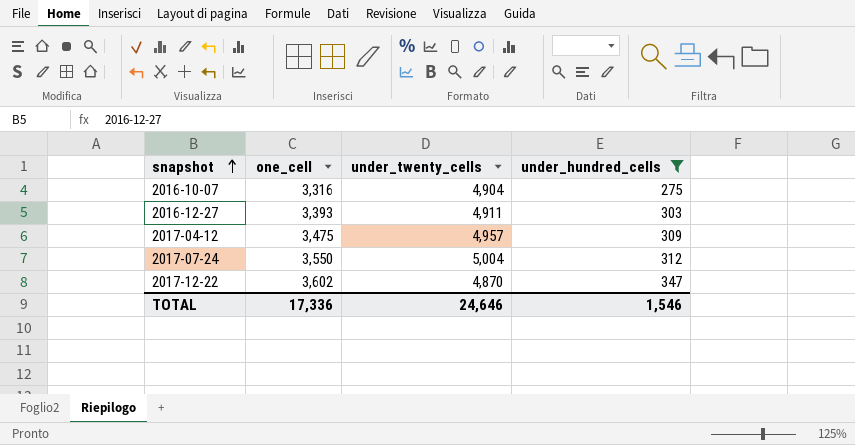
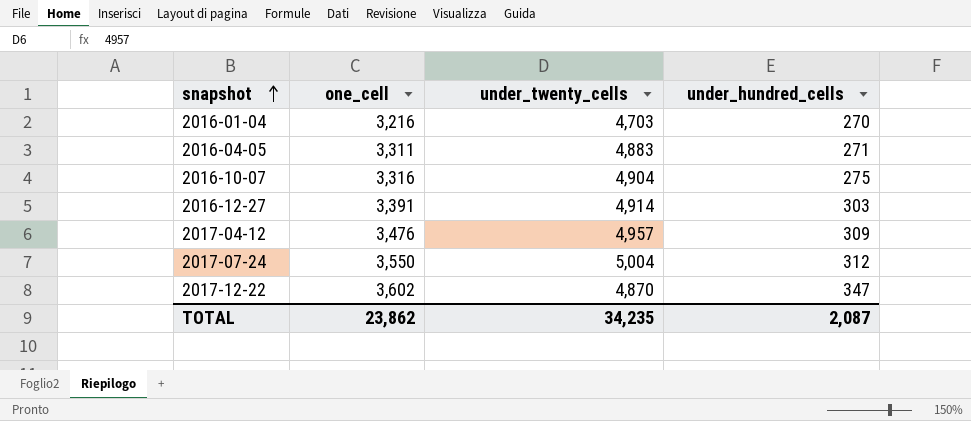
filter: under_hundred_cells >= 275 -> none
2016-12-27 | one_cell: 3,393 -> 3,391
2016-12-27 | under_twenty_cells: 4,911 -> 4,914
2017-04-12 | one_cell: 3,475 -> 3,476
TOTAL | one_cell: 17,336 -> 23,862
TOTAL | under_twenty_cells: 24,646 -> 34,235
TOTAL | under_hundred_cells: 1,546 -> 2,087

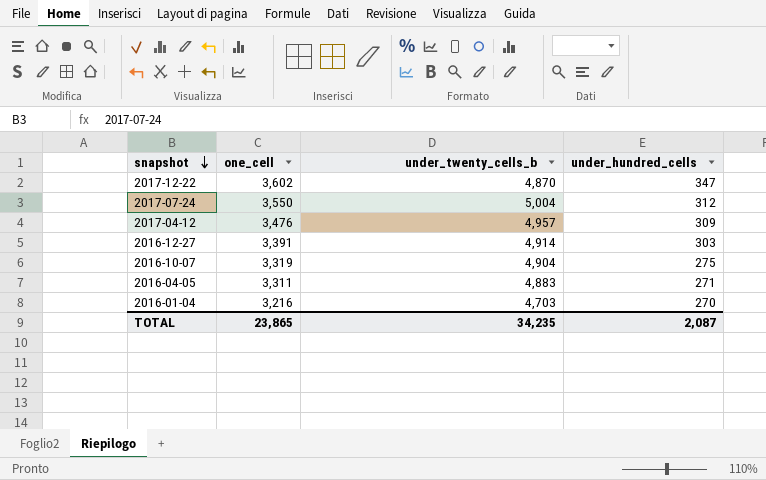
row order: snapshot ascending -> snapshot descending
column name: under_twenty_cells -> under_twenty_cells_b
2016-10-07 | one_cell: 3,316 -> 3,319
TOTAL | one_cell: 23,862 -> 23,865

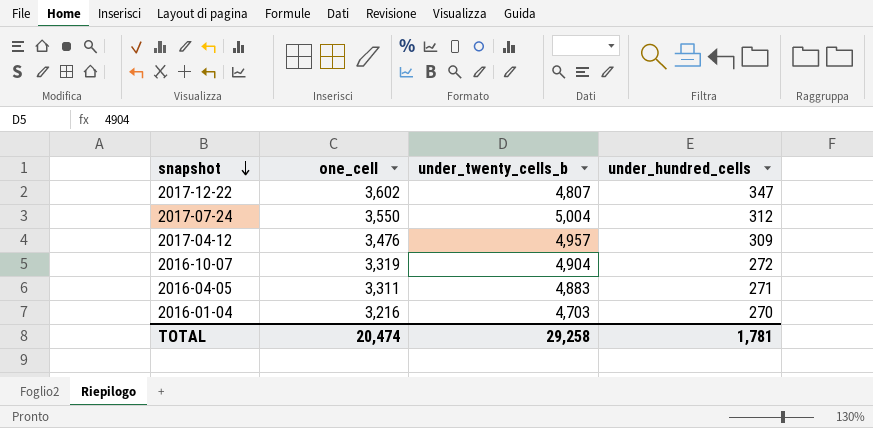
row 2016-12-27: 3,391 | 4,914 | 303 -> none
2017-12-22 | under_twenty_cells_b: 4,870 -> 4,807
2016-10-07 | under_hundred_cells: 275 -> 272
TOTAL | one_cell: 23,865 -> 20,474
TOTAL | under_twenty_cells_b: 34,235 -> 29,258
TOTAL | under_hundred_cells: 2,087 -> 1,781

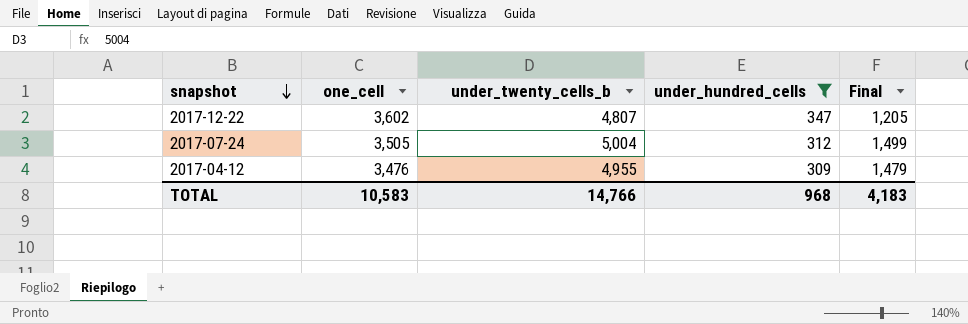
filter: none -> under_hundred_cells >= 309
column Final | formula: none -> [under_twenty_cells_b] - [one_cell]
2017-07-24 | one_cell: 3,550 -> 3,505
2017-04-12 | under_twenty_cells_b: 4,957 -> 4,955
TOTAL | one_cell: 20,474 -> 10,583
TOTAL | under_twenty_cells_b: 29,258 -> 14,766
TOTAL | under_hundred_cells: 1,781 -> 968

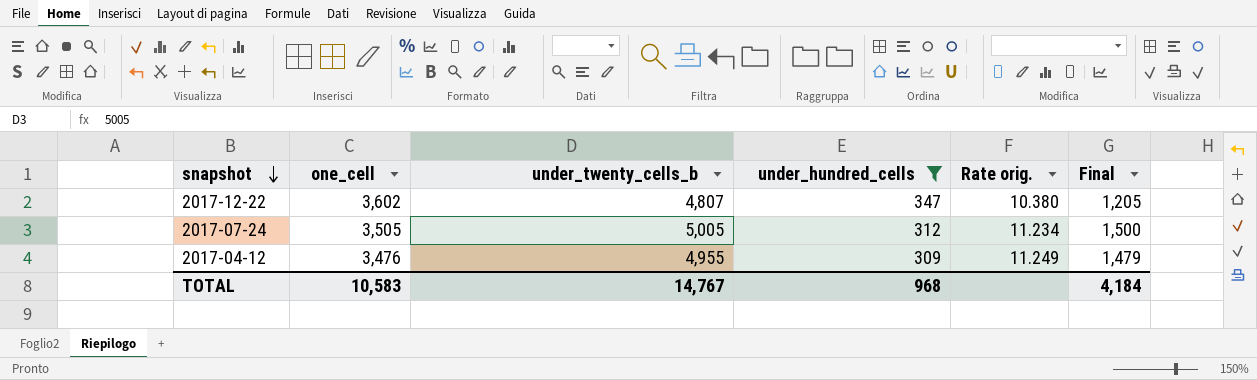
column Rate orig. | formula: none -> [one_cell] / [under_hundred_cells]
2017-07-24 | under_twenty_cells_b: 5,004 -> 5,005
2017-07-24 | Final: 1,499 -> 1,500
TOTAL | under_twenty_cells_b: 14,766 -> 14,767
TOTAL | Final: 4,183 -> 4,184

